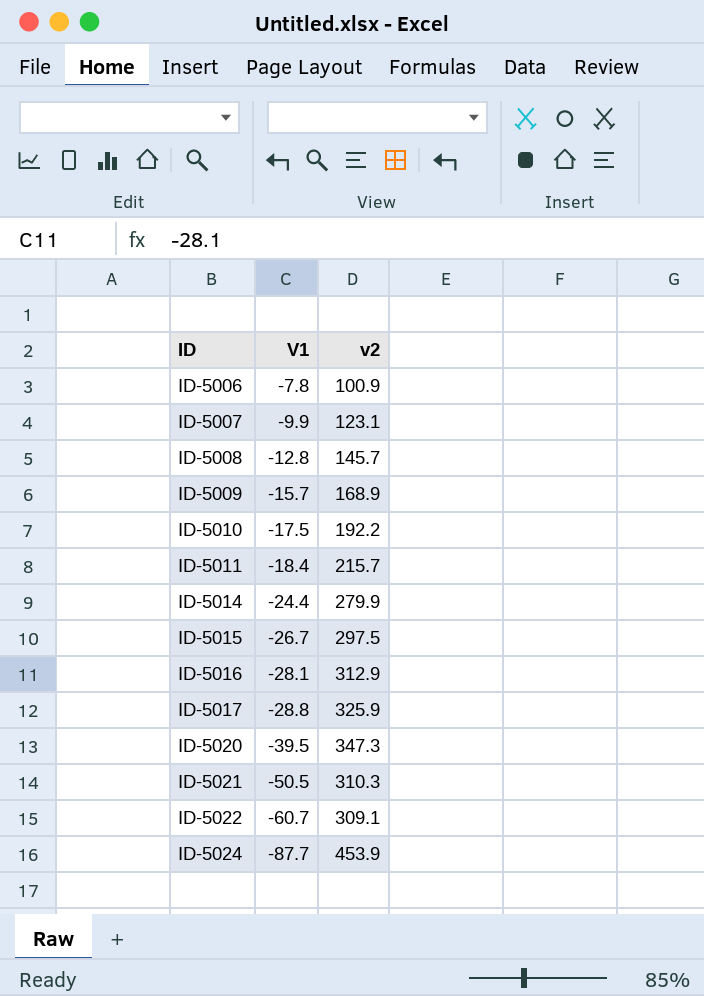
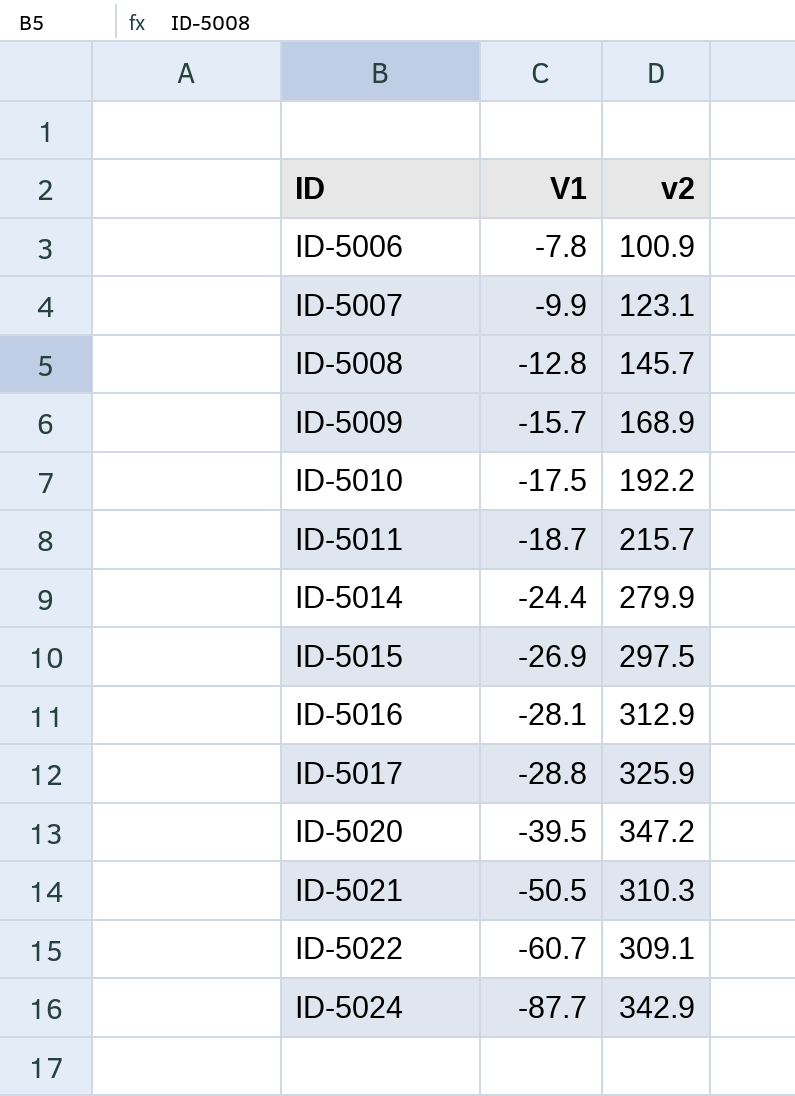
ID-5011 | V1: -18.4 -> -18.7
ID-5015 | V1: -26.7 -> -26.9
ID-5020 | v2: 347.3 -> 347.2
ID-5024 | v2: 453.9 -> 342.9

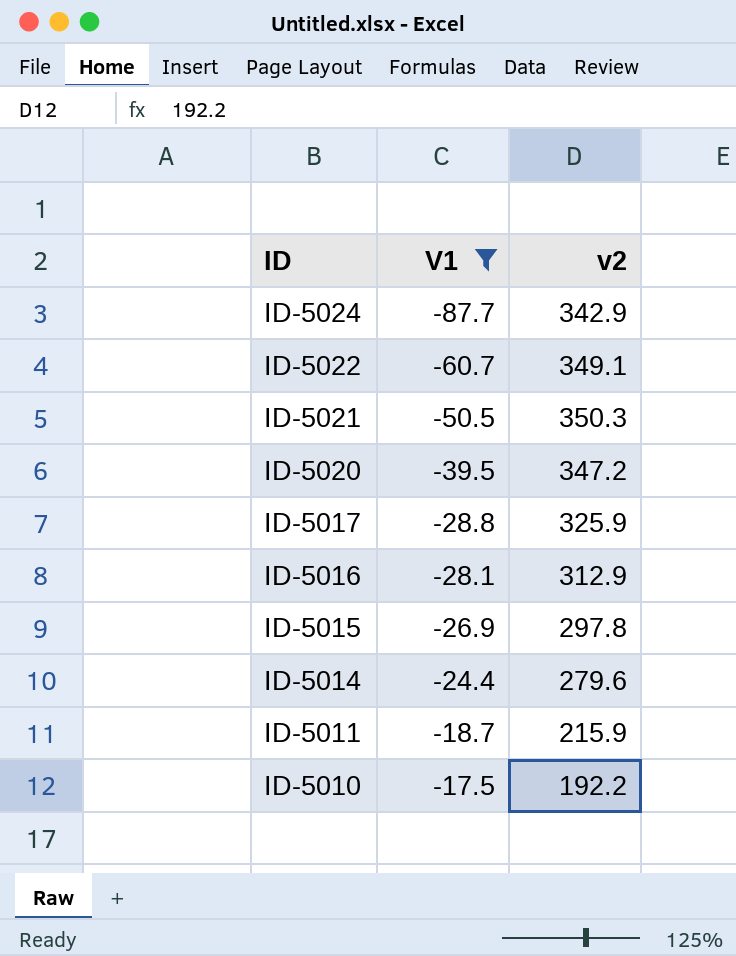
filter: none -> V1 <= -17.5
row order: ID ascending -> ID descending
ID-5022 | v2: 309.1 -> 349.1
ID-5021 | v2: 310.3 -> 350.3
ID-5015 | v2: 297.5 -> 297.8
ID-5014 | v2: 279.9 -> 279.6
ID-5011 | v2: 215.7 -> 215.9

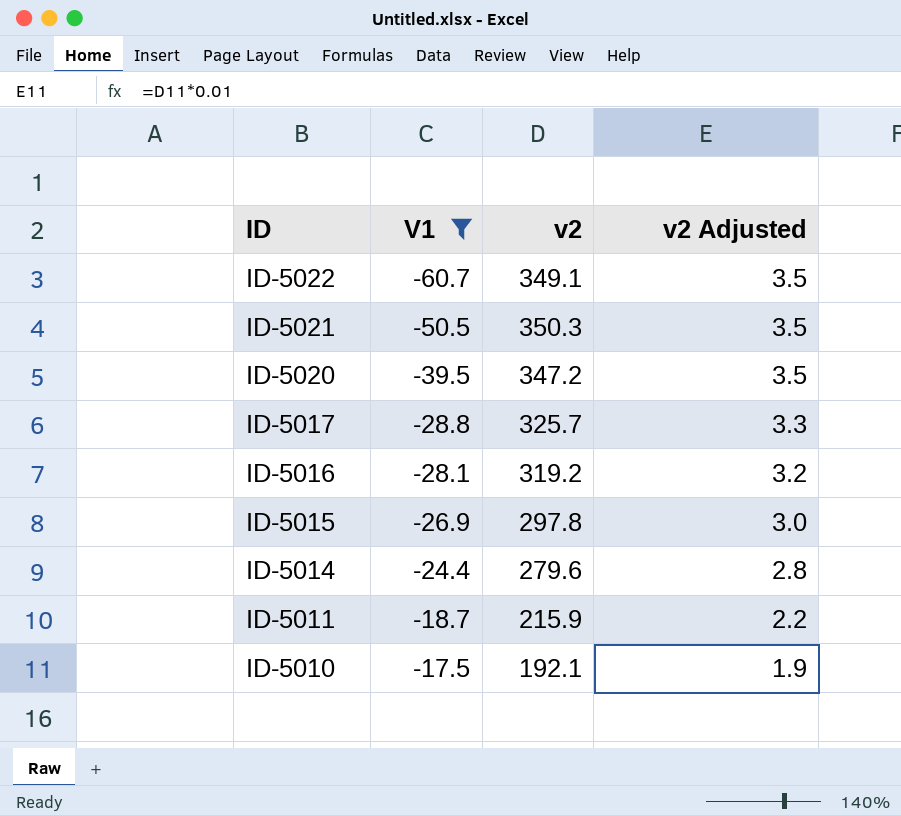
column v2 Adjusted | formula: none -> [v2] * 0.01
row ID-5024: -87.7 | 342.9 -> none
ID-5017 | v2: 325.9 -> 325.7
ID-5016 | v2: 312.9 -> 319.2
ID-5010 | v2: 192.2 -> 192.1

